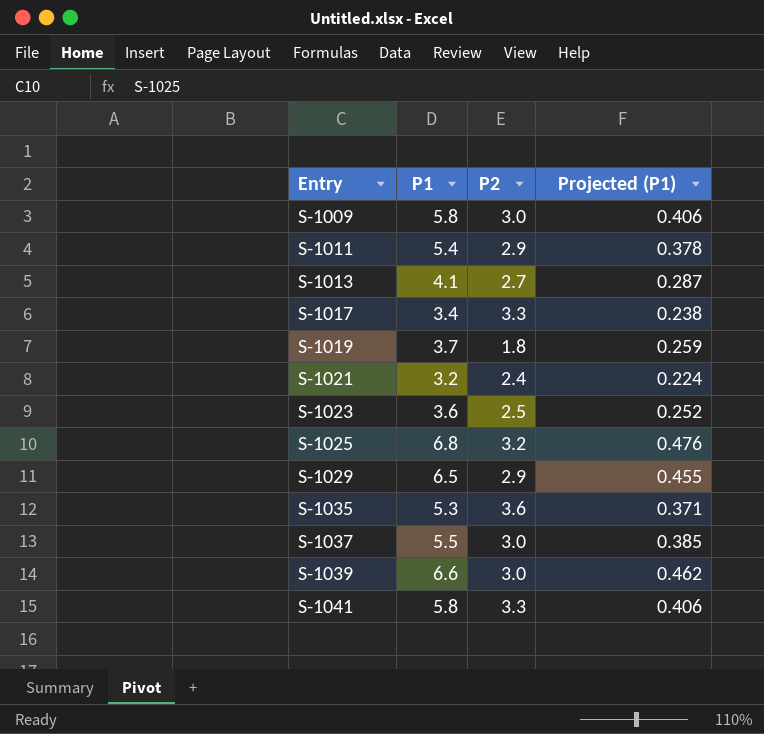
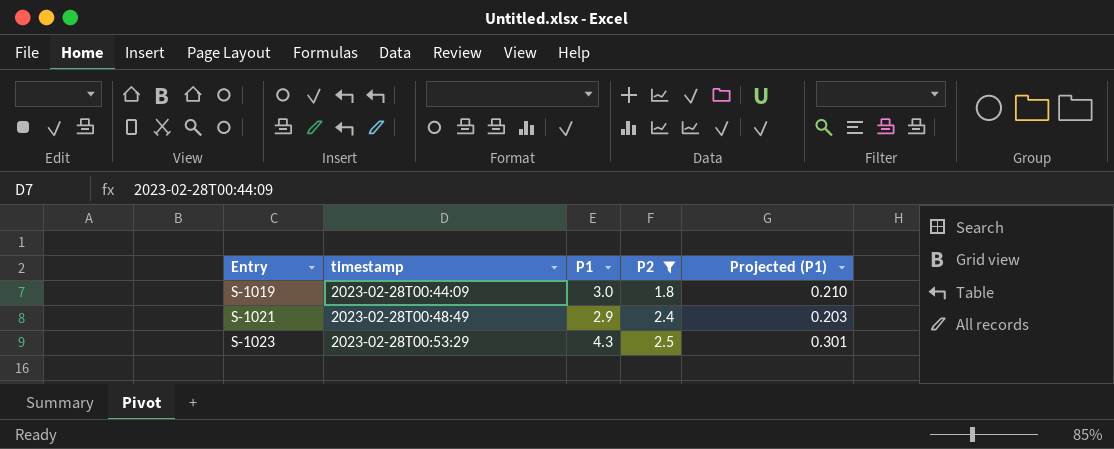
filter: none -> P2 <= 2.5
column timestamp | position: none -> 2
S-1019 | P1: 3.7 -> 3.0
S-1019 | Projected (P1): 0.259 -> 0.210
S-1021 | P1: 3.2 -> 2.9
S-1021 | Projected (P1): 0.224 -> 0.203
S-1023 | P1: 3.6 -> 4.3
S-1023 | Projected (P1): 0.252 -> 0.301

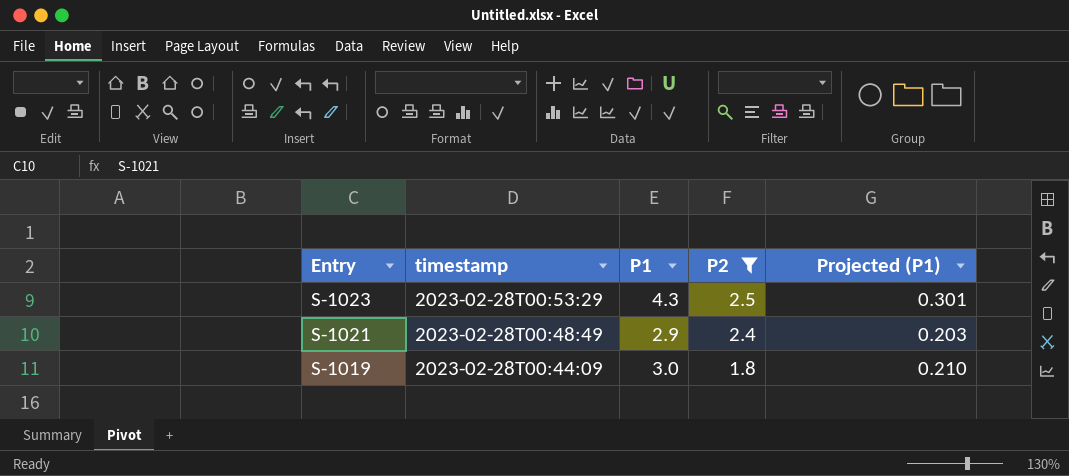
row order: Entry ascending -> Entry descending

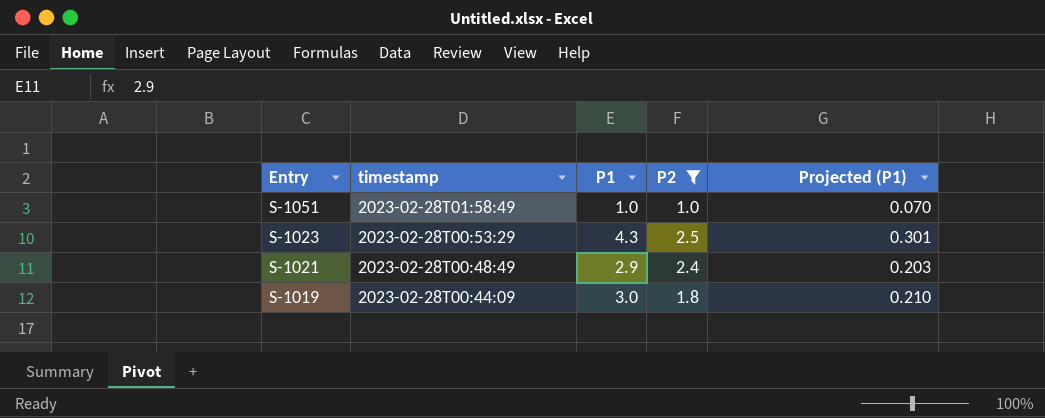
row S-1051: none -> 2023-02-28T01:58:49 | 1.0 | 1.0 | 0.070

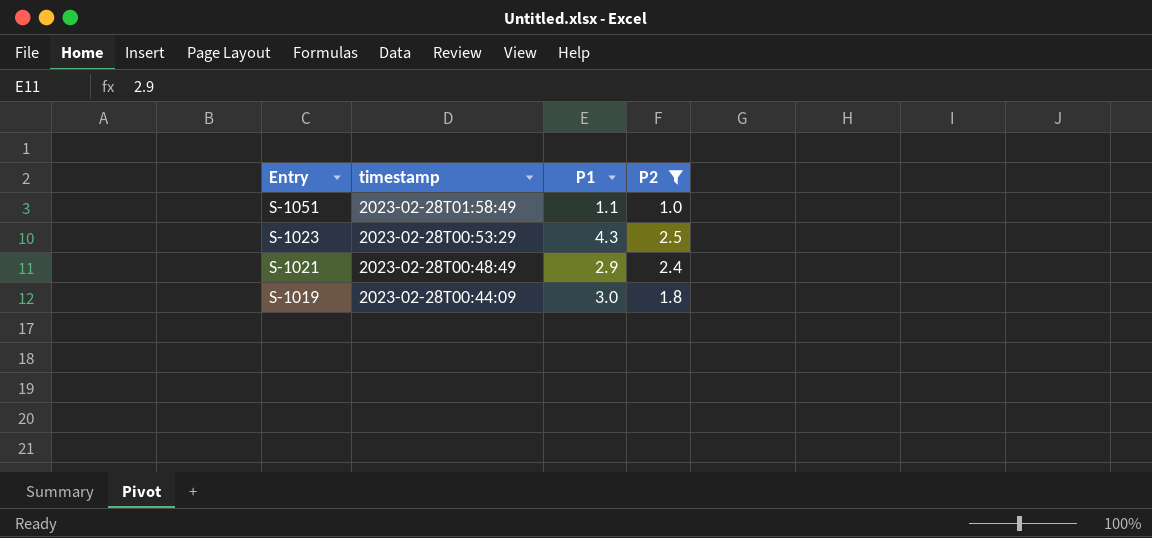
column Projected (P1) | formula: [P1] * 0.07 -> none
S-1051 | P1: 1.0 -> 1.1

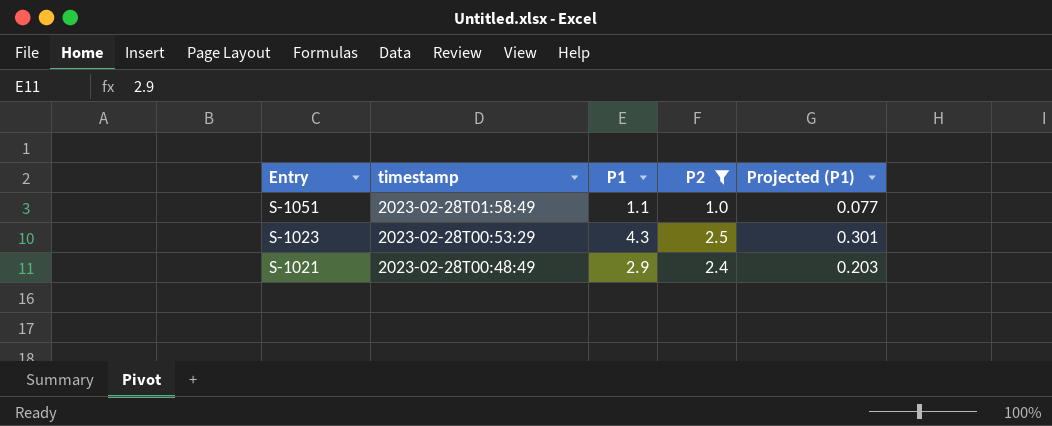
column Projected (P1) | formula: none -> [P1] * 0.07
row S-1019: 2023-02-28T00:44:09 | 3.0 | 1.8 -> none

